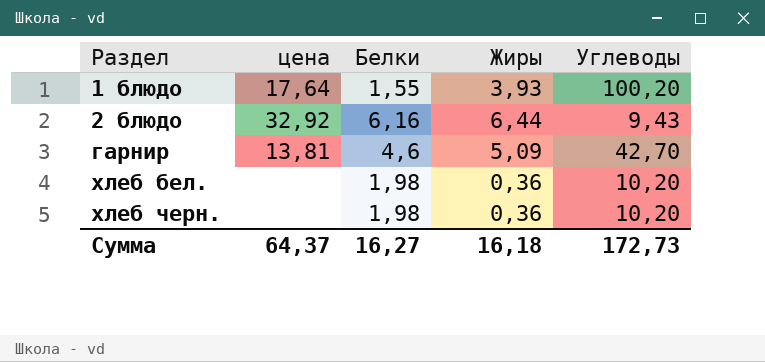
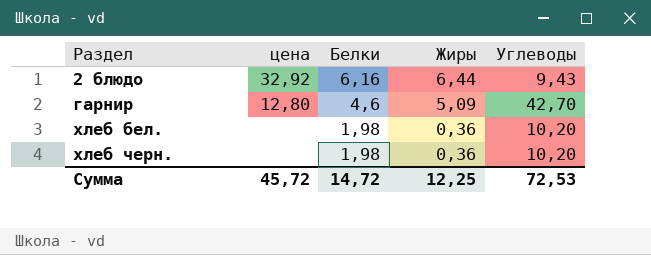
row 1 блюдо: 17,64 | 1,55 | 3,93 | 100,20 -> none
гарнир | цена: 13,81 -> 12,80
Сумма | цена: 64,37 -> 45,72
Сумма | Белки: 16,27 -> 14,72
Сумма | Жиры: 16,18 -> 12,25
Сумма | Углеводы: 172,73 -> 72,53

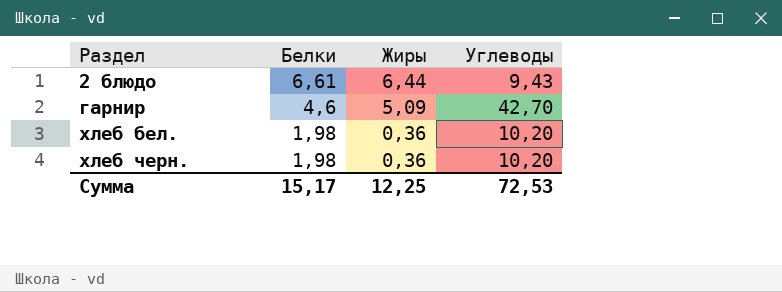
column цена | position: 2 -> none
2 блюдо | Белки: 6,16 -> 6,61
Сумма | Белки: 14,72 -> 15,17

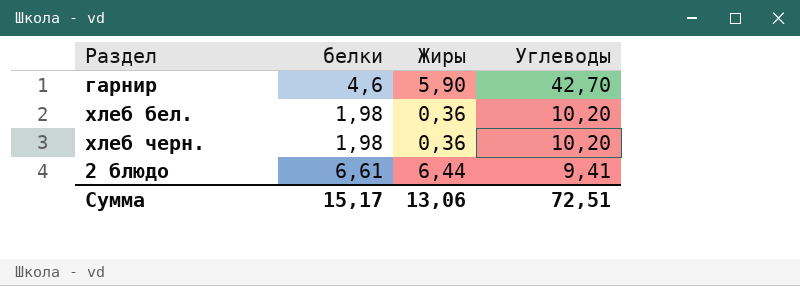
row order: Раздел ascending -> Углеводы descending
column name: Белки -> белки
гарнир | Жиры: 5,09 -> 5,90
2 блюдо | Углеводы: 9,43 -> 9,41
Сумма | Жиры: 12,25 -> 13,06
Сумма | Углеводы: 72,53 -> 72,51

